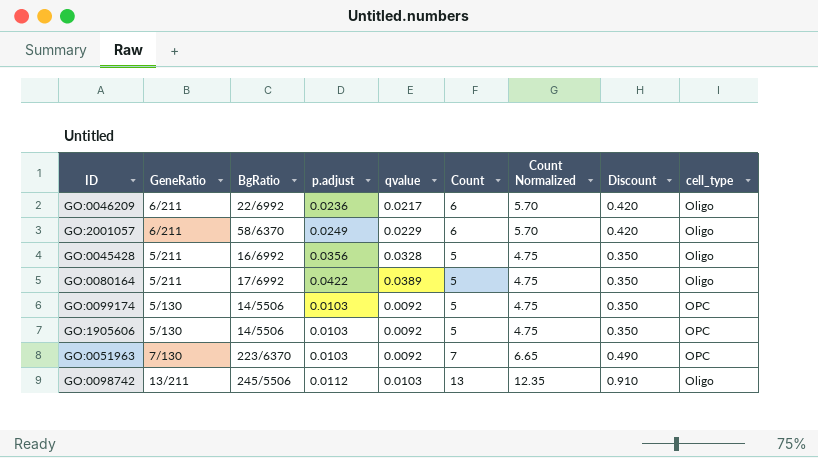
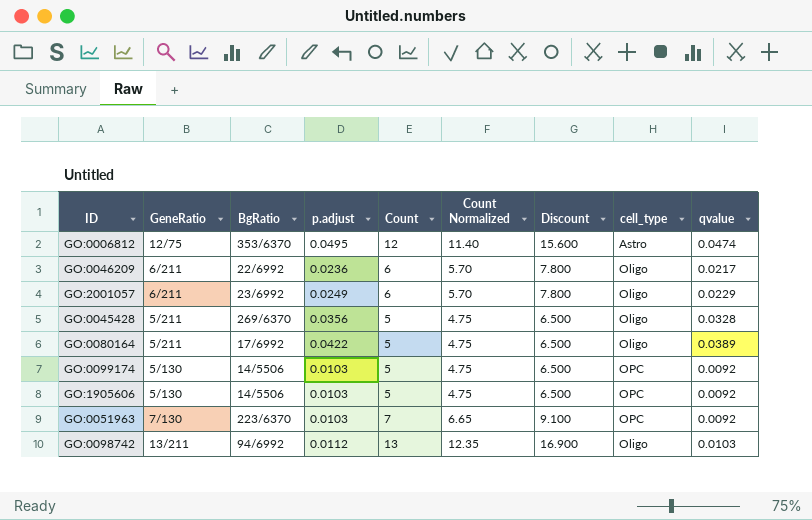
column Discount | formula: [Count] * 0.07 -> [Count] * 1.3
column qvalue | position: 5 -> 9
row GO:0006812: none -> 12/75 | 353/6370 | 0.0495 | 12 | 11.40 | 15.600 | Astro | 0.0474
GO:2001057 | BgRatio: 58/6370 -> 23/6992
GO:0045428 | BgRatio: 16/6992 -> 269/6370
GO:0098742 | BgRatio: 245/5506 -> 94/6992

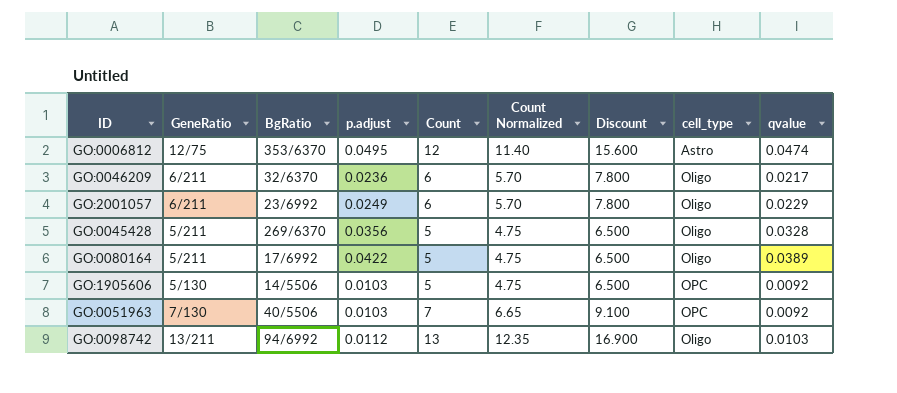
row GO:0099174: 5/130 | 14/5506 | 0.0103 | 5 | 4.75 | 6.500 | OPC | 0.0092 -> none
GO:0046209 | BgRatio: 22/6992 -> 32/6370
GO:0051963 | BgRatio: 223/6370 -> 40/5506

